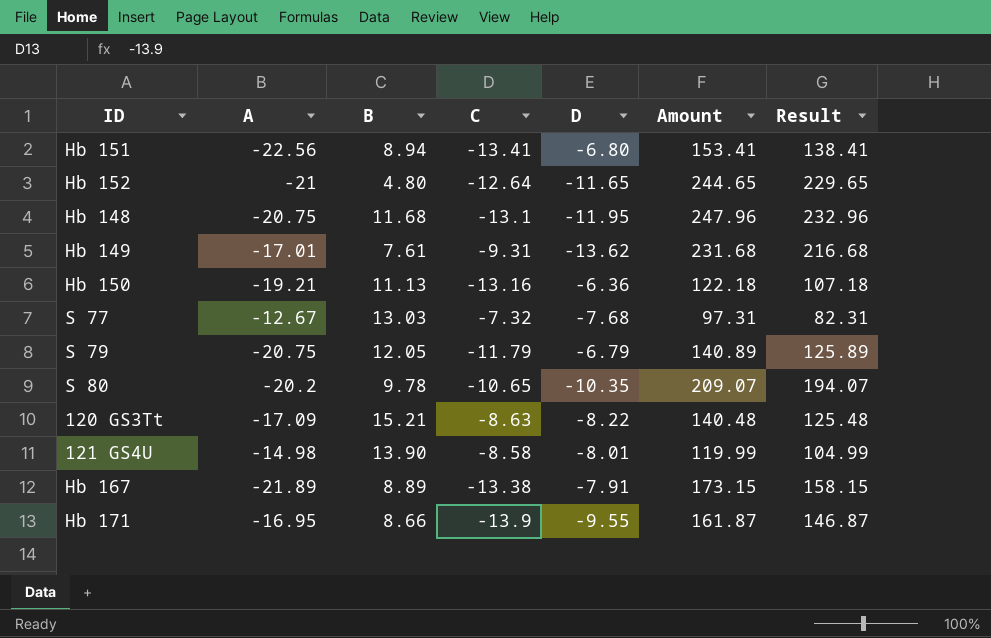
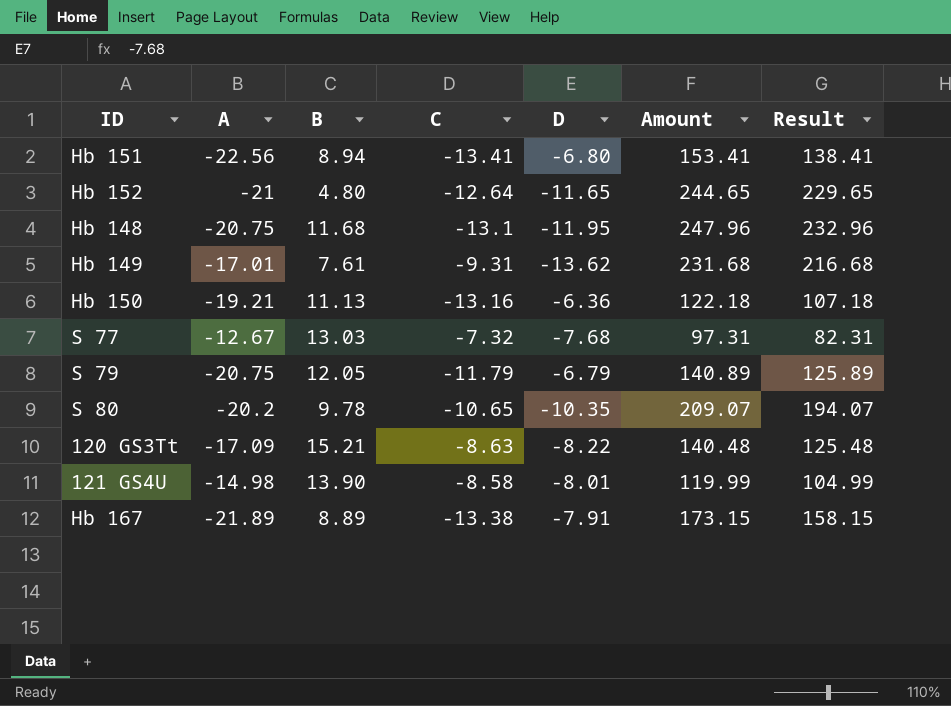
row Hb 171: -16.95 | 8.66 | -13.9 | -9.55 | 161.87 | 146.87 -> none

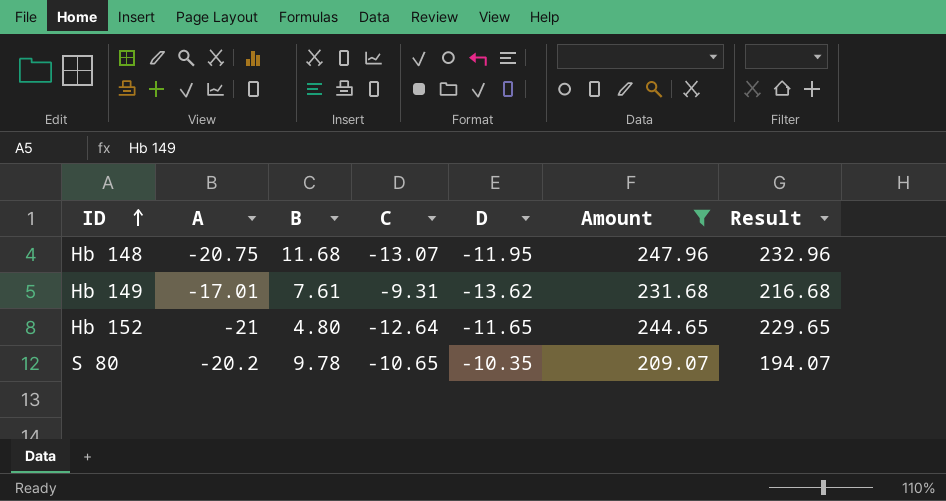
filter: none -> Amount >= 209.07
row order: none -> ID ascending
Hb 148 | C: -13.1 -> -13.07

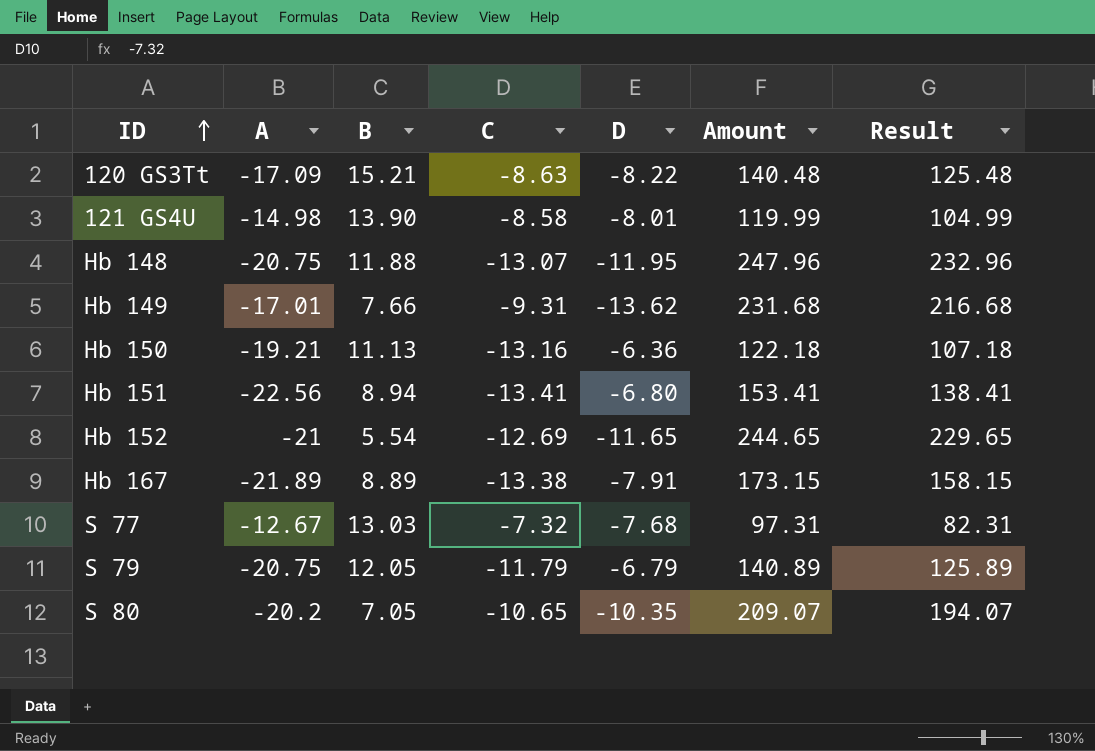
filter: Amount >= 209.07 -> none
Hb 148 | B: 11.68 -> 11.88
Hb 149 | B: 7.61 -> 7.66
Hb 152 | B: 4.80 -> 5.54
Hb 152 | C: -12.64 -> -12.69
S 80 | B: 9.78 -> 7.05

